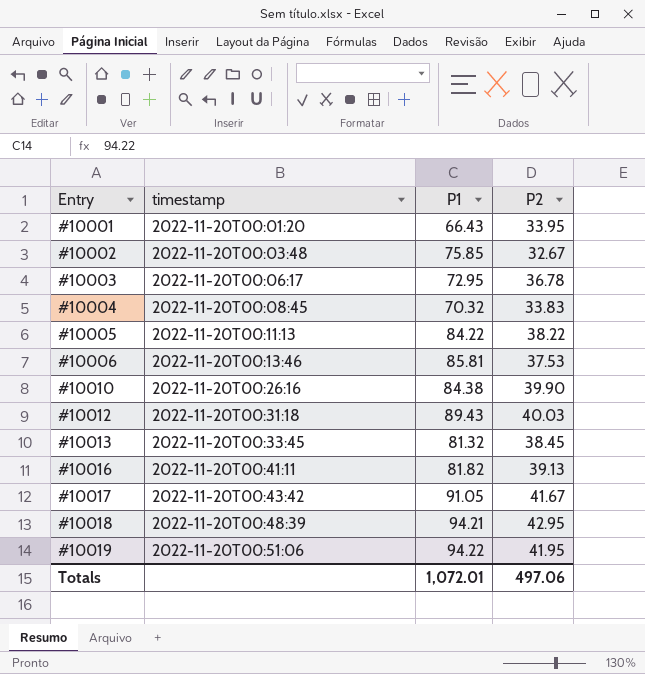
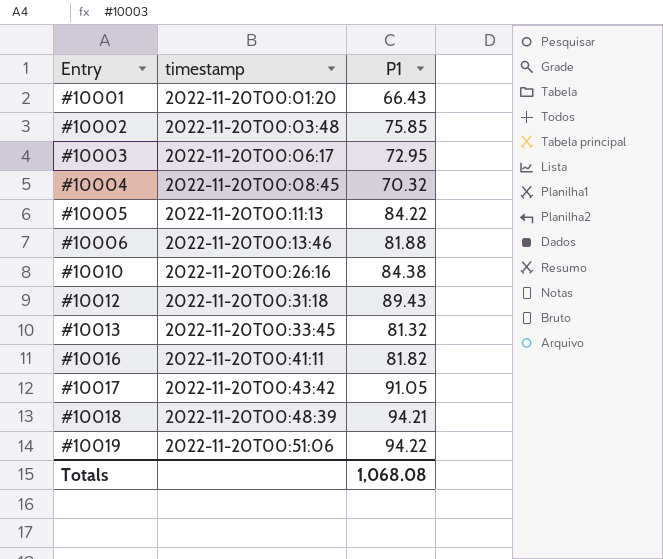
column P2 | position: 4 -> none
#10006 | P1: 85.81 -> 81.88
Totals | P1: 1,072.01 -> 1,068.08

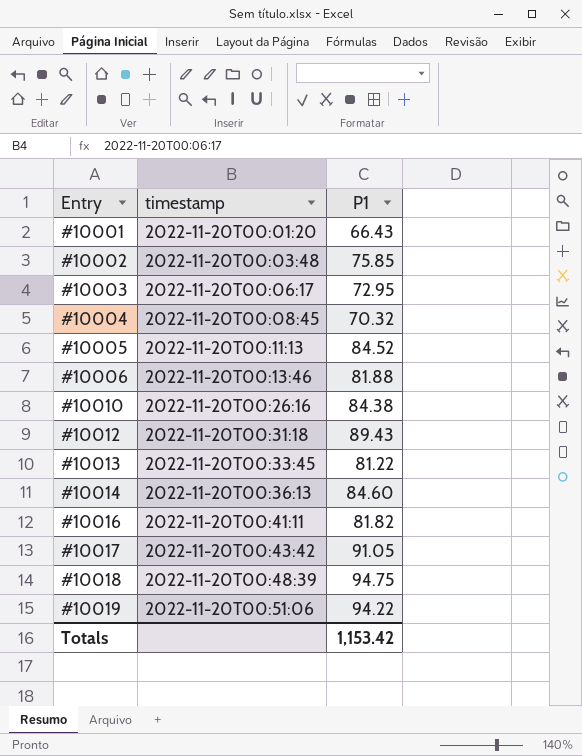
#10005 | P1: 84.22 -> 84.52
#10013 | P1: 81.32 -> 81.22
row #10014: none -> 2022-11-20T00:36:13 | 84.60
#10018 | P1: 94.21 -> 94.75
Totals | P1: 1,068.08 -> 1,153.42

